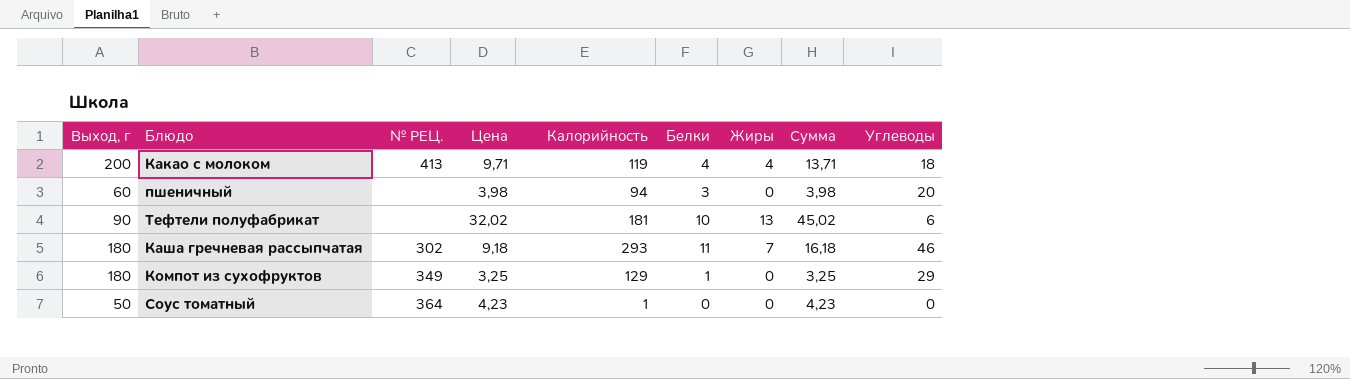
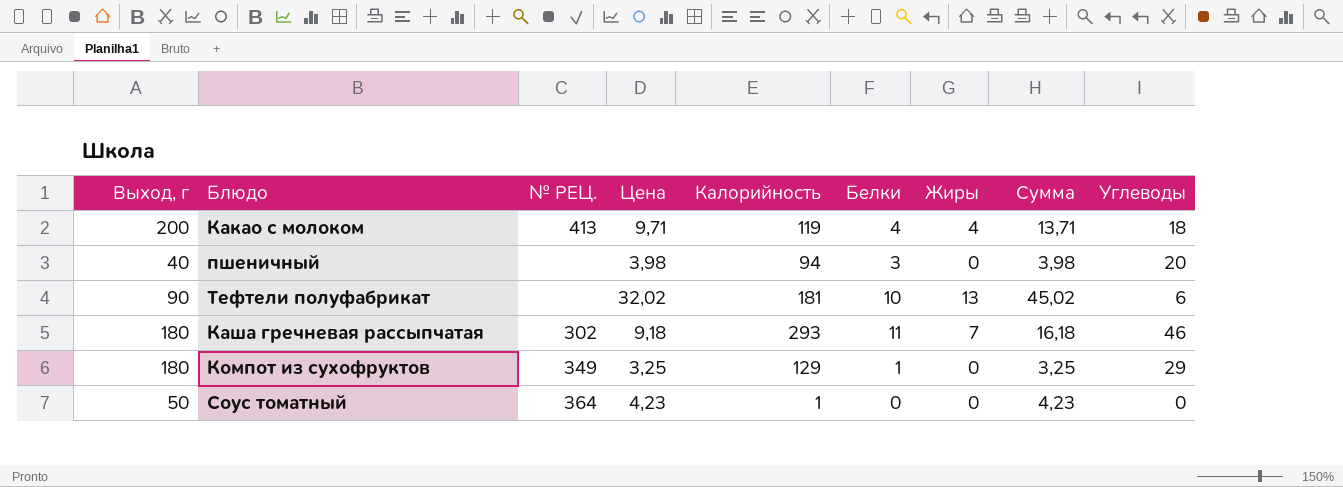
пшеничный | Выход, г: 60 -> 40

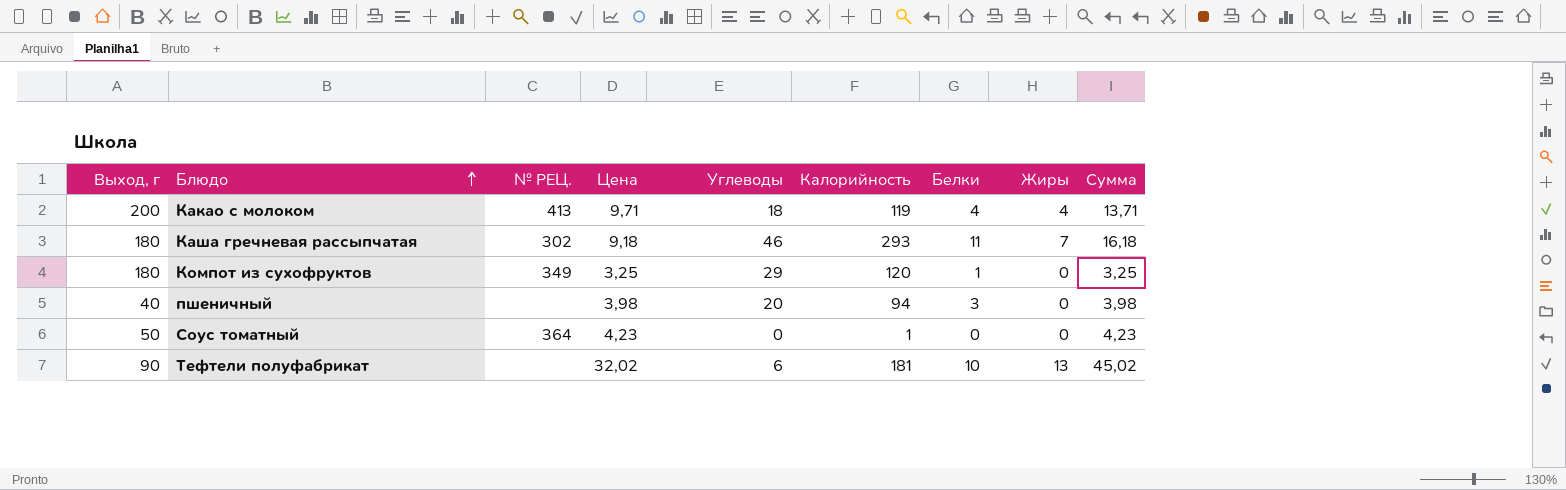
row order: none -> Блюдо ascending
column Углеводы | position: 9 -> 5
Компот из сухофруктов | Калорийность: 129 -> 120

